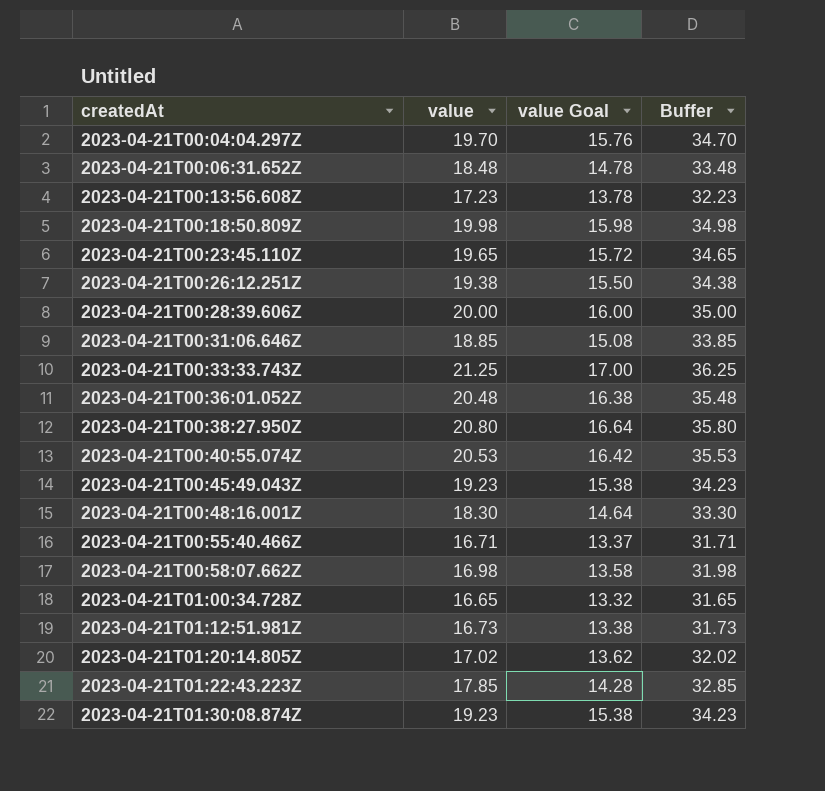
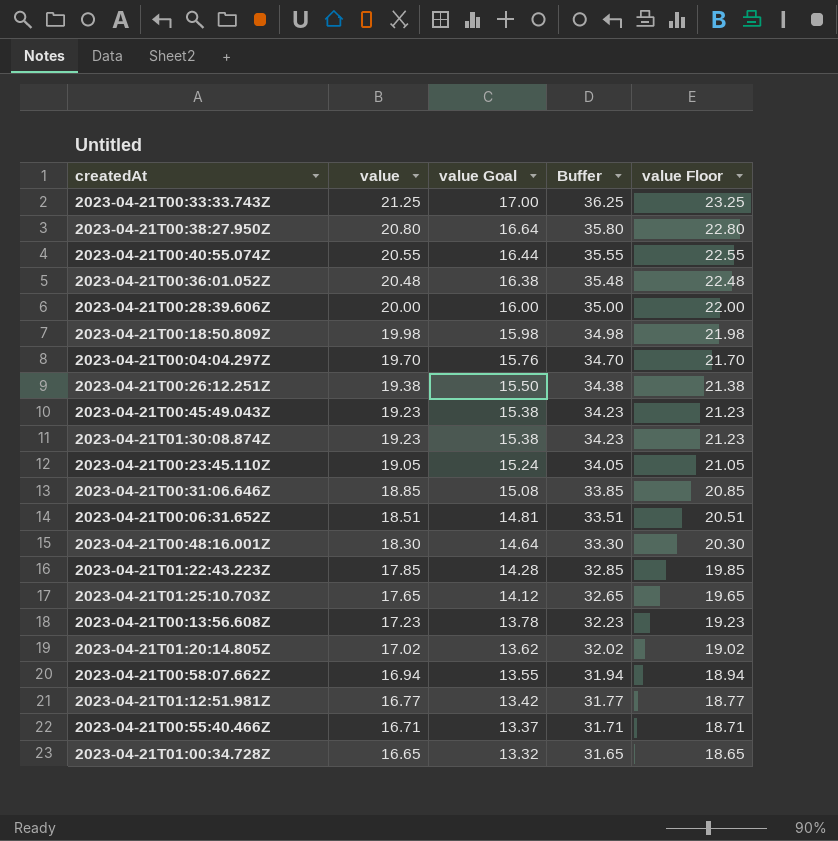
row order: createdAt ascending -> value descending
column value Floor | formula: none -> [value] + 2
2023-04-21T00:40:55.074Z | value: 20.53 -> 20.55
2023-04-21T00:40:55.074Z | value Goal: 16.42 -> 16.44
2023-04-21T00:40:55.074Z | Buffer: 35.53 -> 35.55
2023-04-21T00:23:45.110Z | value: 19.65 -> 19.05
2023-04-21T00:23:45.110Z | value Goal: 15.72 -> 15.24
2023-04-21T00:23:45.110Z | Buffer: 34.65 -> 34.05
2023-04-21T00:06:31.652Z | value: 18.48 -> 18.51
2023-04-21T00:06:31.652Z | value Goal: 14.78 -> 14.81
2023-04-21T00:06:31.652Z | Buffer: 33.48 -> 33.51
row 2023-04-21T01:25:10.703Z: none -> 17.65 | 14.12 | 32.65 | 19.65
2023-04-21T00:58:07.662Z | value: 16.98 -> 16.94
2023-04-21T00:58:07.662Z | value Goal: 13.58 -> 13.55
2023-04-21T00:58:07.662Z | Buffer: 31.98 -> 31.94
2023-04-21T01:12:51.981Z | value: 16.73 -> 16.77
2023-04-21T01:12:51.981Z | value Goal: 13.38 -> 13.42
2023-04-21T01:12:51.981Z | Buffer: 31.73 -> 31.77

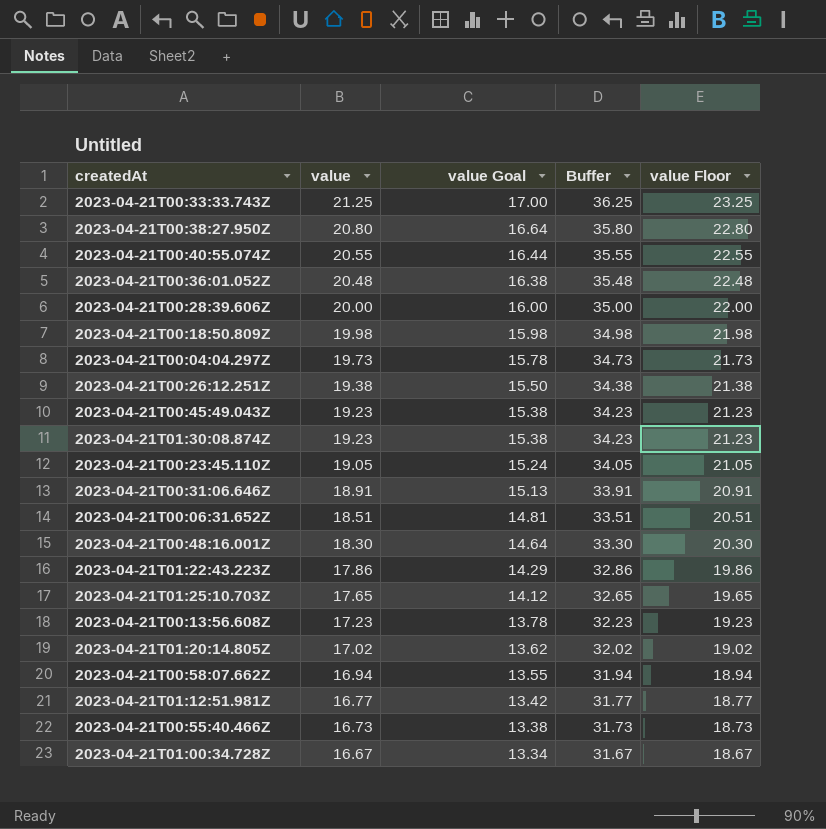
2023-04-21T00:04:04.297Z | value: 19.70 -> 19.73
2023-04-21T00:04:04.297Z | value Goal: 15.76 -> 15.78
2023-04-21T00:04:04.297Z | Buffer: 34.70 -> 34.73
2023-04-21T00:04:04.297Z | value Floor: 21.70 -> 21.73
2023-04-21T00:31:06.646Z | value: 18.85 -> 18.91
2023-04-21T00:31:06.646Z | value Goal: 15.08 -> 15.13
2023-04-21T00:31:06.646Z | Buffer: 33.85 -> 33.91
2023-04-21T00:31:06.646Z | value Floor: 20.85 -> 20.91
2023-04-21T01:22:43.223Z | value: 17.85 -> 17.86
2023-04-21T01:22:43.223Z | value Goal: 14.28 -> 14.29
2023-04-21T01:22:43.223Z | Buffer: 32.85 -> 32.86
2023-04-21T01:22:43.223Z | value Floor: 19.85 -> 19.86
2023-04-21T00:55:40.466Z | value: 16.71 -> 16.73
2023-04-21T00:55:40.466Z | value Goal: 13.37 -> 13.38
2023-04-21T00:55:40.466Z | Buffer: 31.71 -> 31.73
2023-04-21T00:55:40.466Z | value Floor: 18.71 -> 18.73
2023-04-21T01:00:34.728Z | value: 16.65 -> 16.67
2023-04-21T01:00:34.728Z | value Goal: 13.32 -> 13.34
2023-04-21T01:00:34.728Z | Buffer: 31.65 -> 31.67
2023-04-21T01:00:34.728Z | value Floor: 18.65 -> 18.67

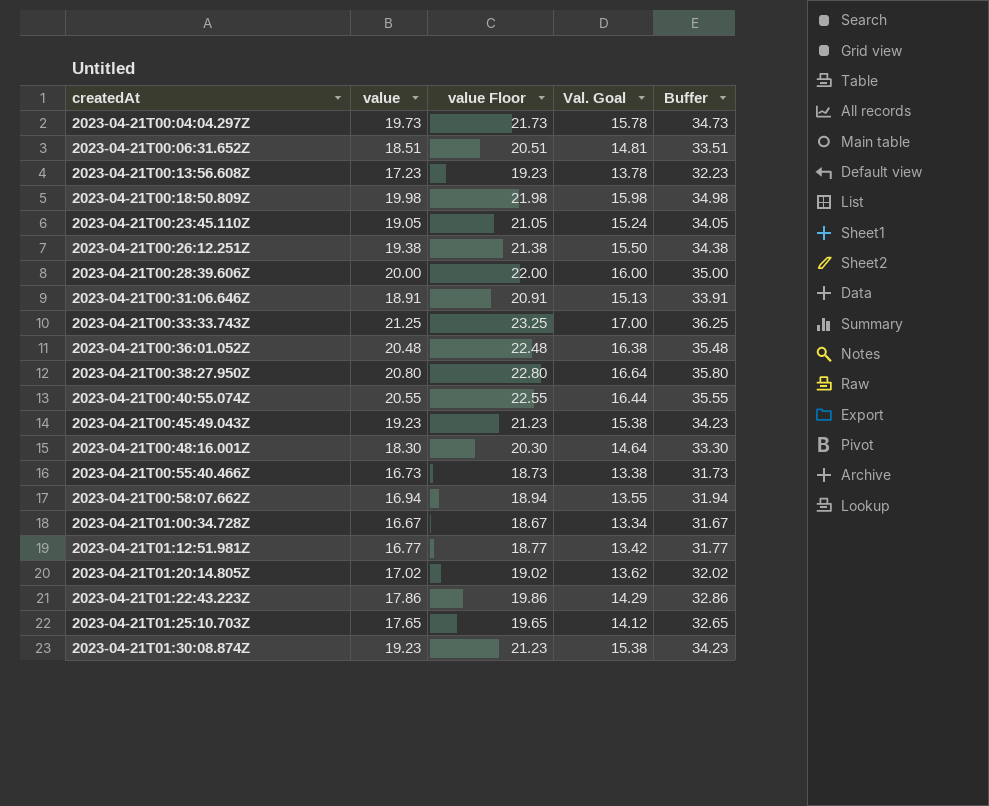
row order: value descending -> createdAt ascending
column value Floor | position: 5 -> 3
column name: value Goal -> Val. Goal

